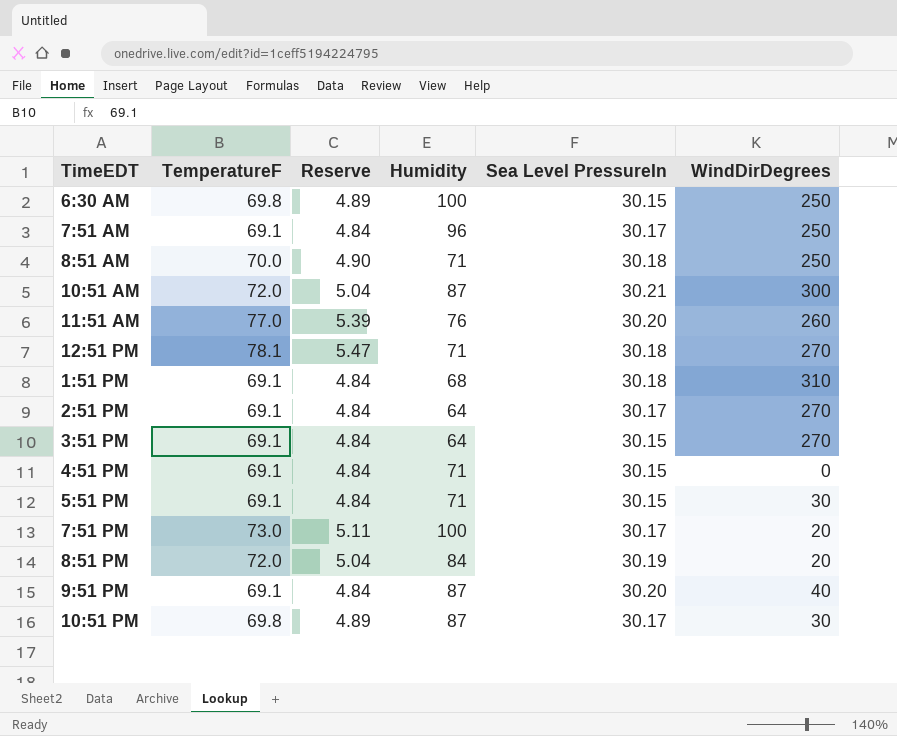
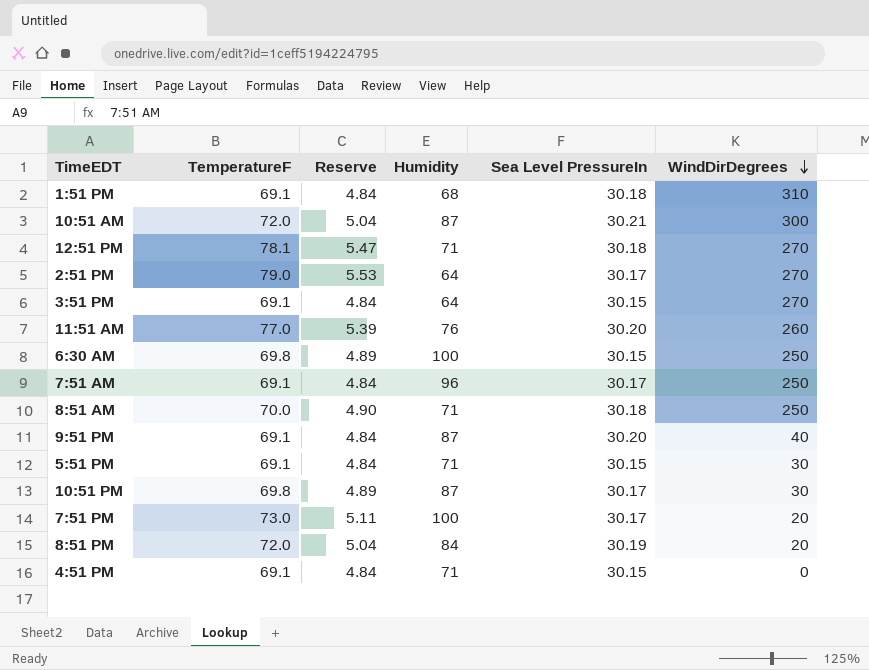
row order: none -> WindDirDegrees descending
2:51 PM | TemperatureF: 69.1 -> 79.0
2:51 PM | Reserve: 4.84 -> 5.53

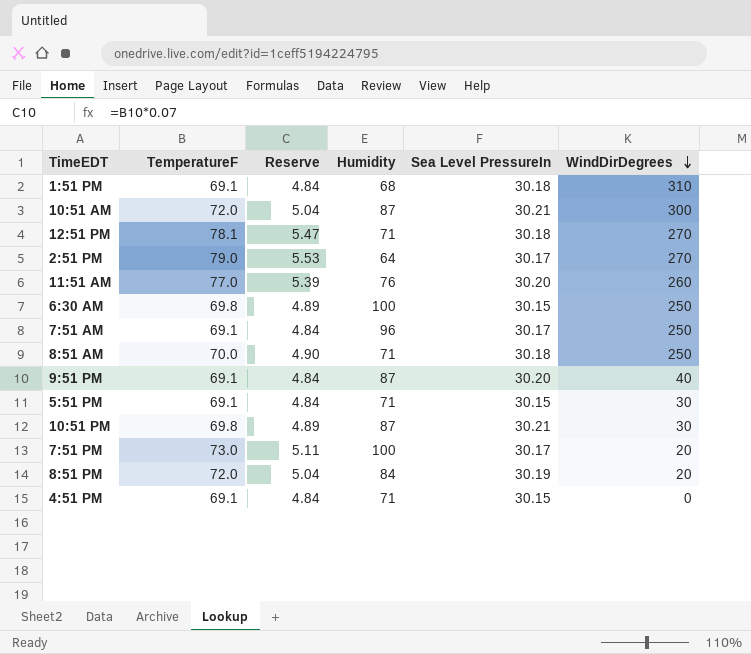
row 3:51 PM: 69.1 | 4.84 | 64 | 30.15 | 270 -> none
10:51 PM | Sea Level PressureIn: 30.17 -> 30.21

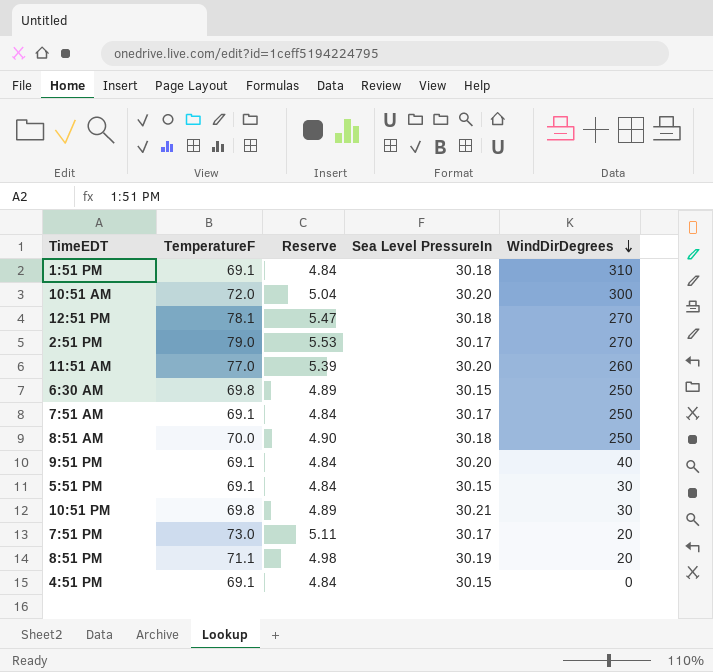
column Humidity | position: 4 -> none
10:51 AM | Sea Level PressureIn: 30.21 -> 30.20
8:51 PM | TemperatureF: 72.0 -> 71.1
8:51 PM | Reserve: 5.04 -> 4.98

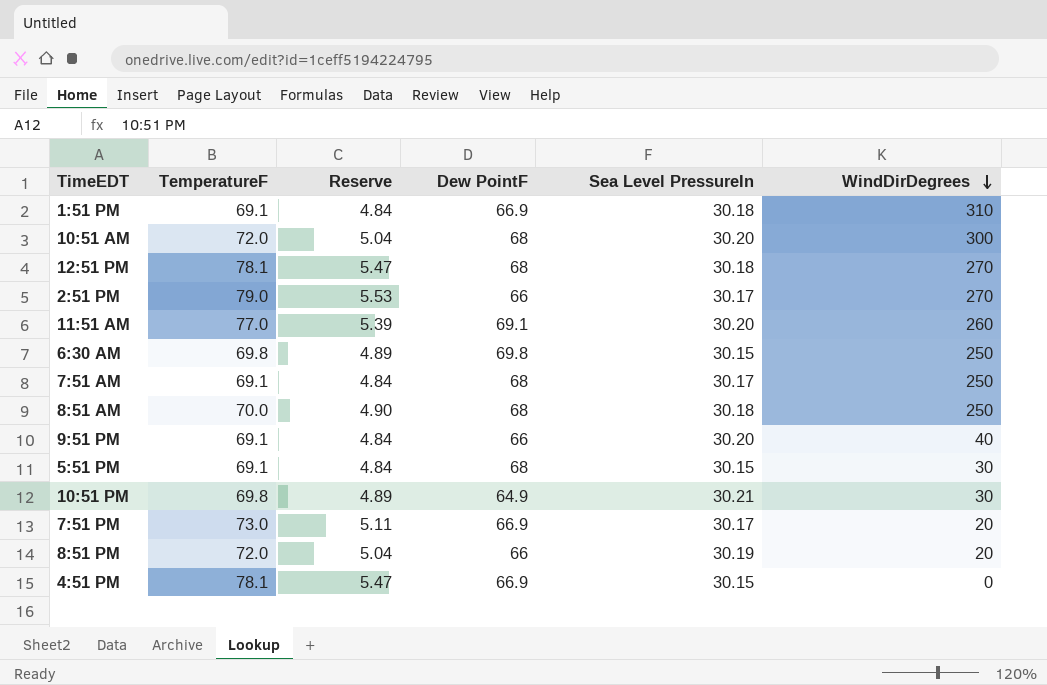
column Dew PointF | position: none -> 4
8:51 PM | TemperatureF: 71.1 -> 72.0
8:51 PM | Reserve: 4.98 -> 5.04
4:51 PM | TemperatureF: 69.1 -> 78.1
4:51 PM | Reserve: 4.84 -> 5.47

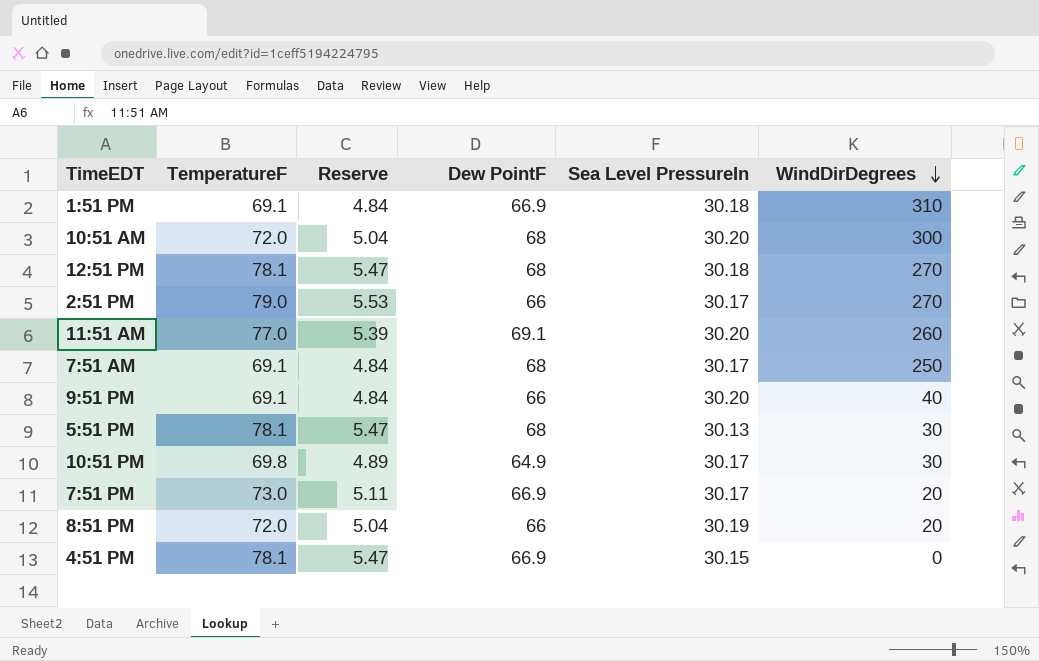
row 6:30 AM: 69.8 | 4.89 | 69.8 | 30.15 | 250 -> none
row 8:51 AM: 70.0 | 4.90 | 68 | 30.18 | 250 -> none
5:51 PM | TemperatureF: 69.1 -> 78.1
5:51 PM | Reserve: 4.84 -> 5.47
5:51 PM | Sea Level PressureIn: 30.15 -> 30.13
10:51 PM | Sea Level PressureIn: 30.21 -> 30.17

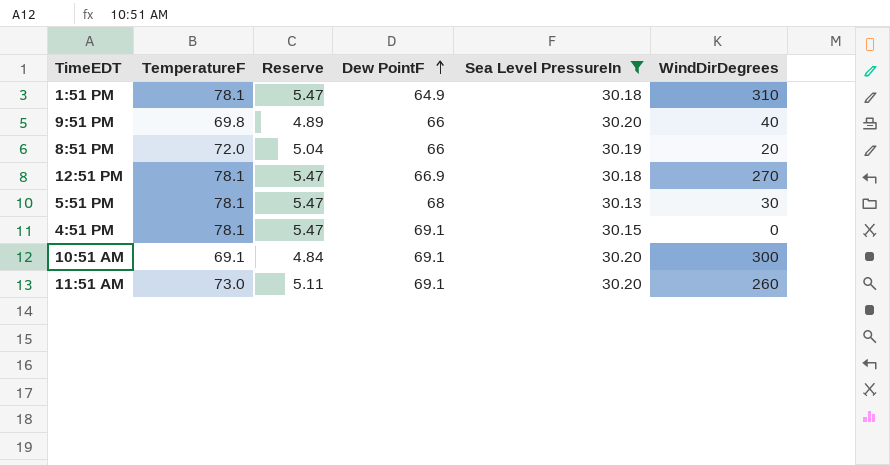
filter: none -> Sea Level PressureIn != 30.17
row order: WindDirDegrees descending -> Dew PointF ascending
1:51 PM | TemperatureF: 69.1 -> 78.1
1:51 PM | Reserve: 4.84 -> 5.47
1:51 PM | Dew PointF: 66.9 -> 64.9
9:51 PM | TemperatureF: 69.1 -> 69.8
9:51 PM | Reserve: 4.84 -> 4.89
12:51 PM | Dew PointF: 68 -> 66.9
4:51 PM | Dew PointF: 66.9 -> 69.1
10:51 AM | TemperatureF: 72.0 -> 69.1
10:51 AM | Reserve: 5.04 -> 4.84
10:51 AM | Dew PointF: 68 -> 69.1
11:51 AM | TemperatureF: 77.0 -> 73.0
11:51 AM | Reserve: 5.39 -> 5.11

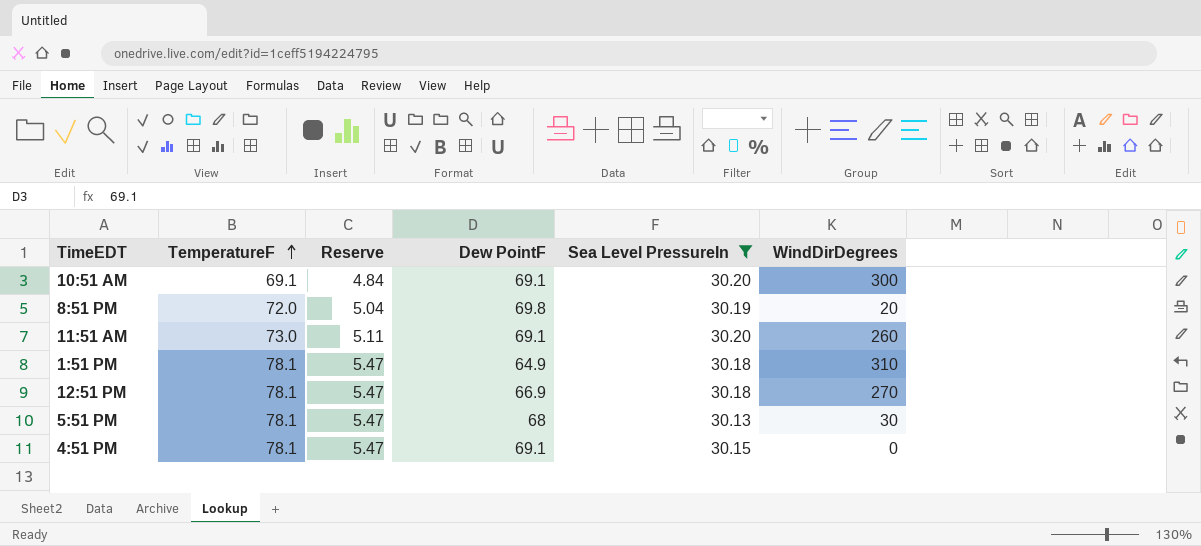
row order: Dew PointF ascending -> TemperatureF ascending
row 9:51 PM: 69.8 | 4.89 | 66 | 30.20 | 40 -> none
8:51 PM | Dew PointF: 66 -> 69.8

